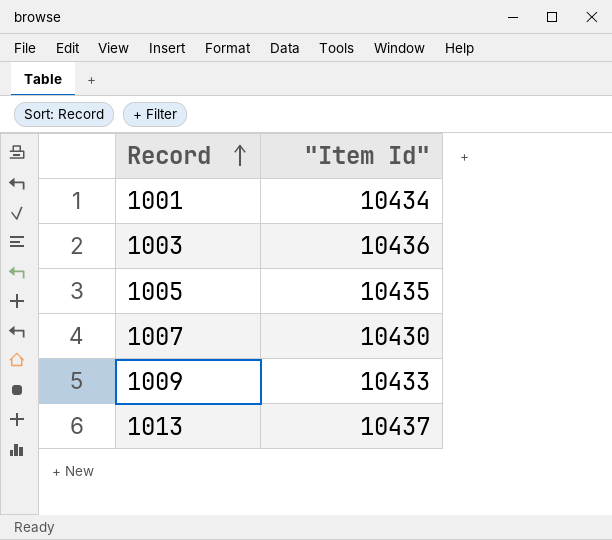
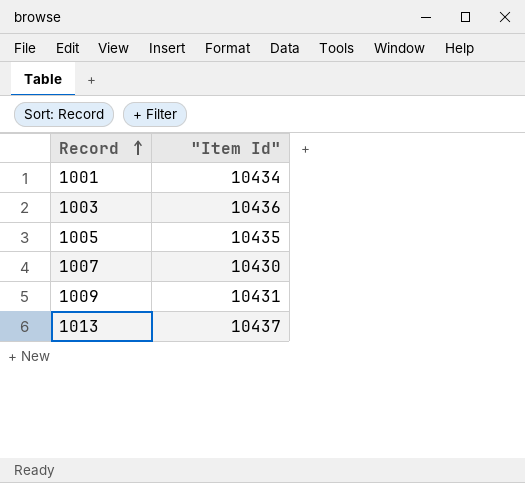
1009 | "Item Id": 10433 -> 10431

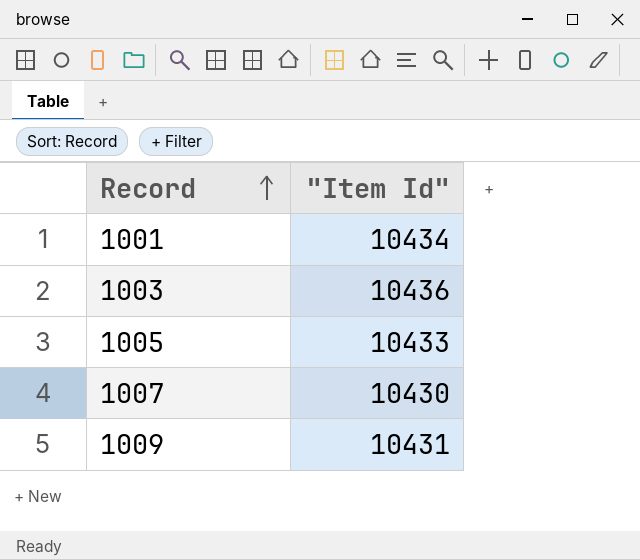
row 1013: 10437 -> none
1005 | "Item Id": 10435 -> 10433

